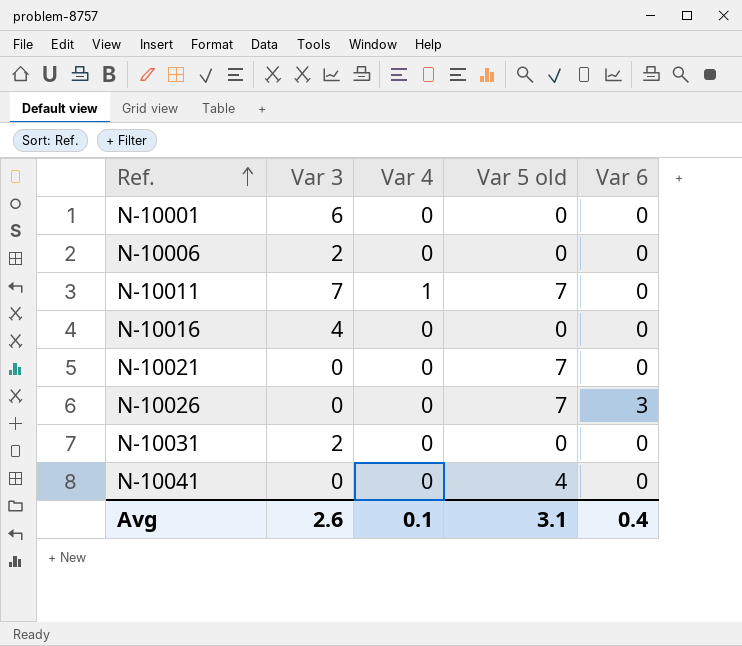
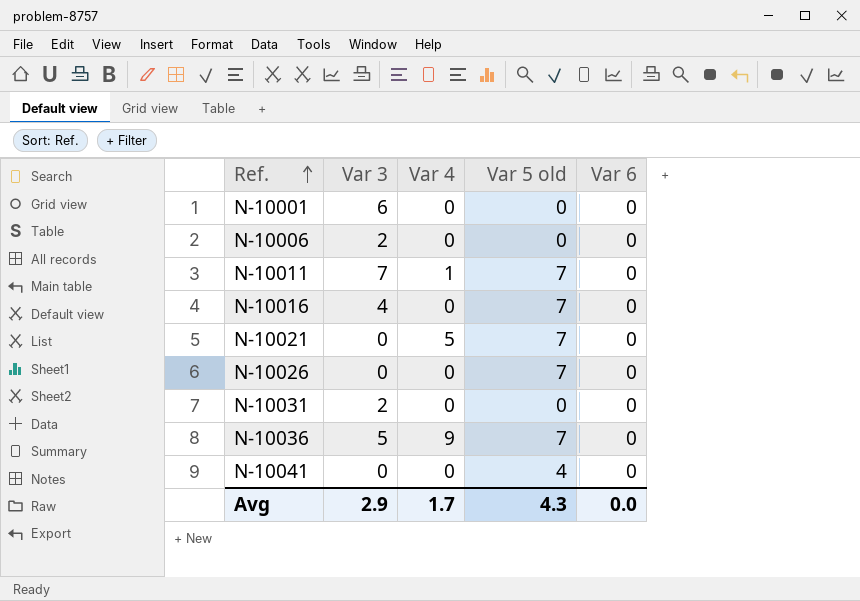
N-10016 | Var 5 old: 0 -> 7
N-10021 | Var 4: 0 -> 5
N-10026 | Var 6: 3 -> 0
row N-10036: none -> 5 | 9 | 7 | 0
Avg | Var 3: 2.6 -> 2.9
Avg | Var 4: 0.1 -> 1.7
Avg | Var 5 old: 3.1 -> 4.3
Avg | Var 6: 0.4 -> 0.0

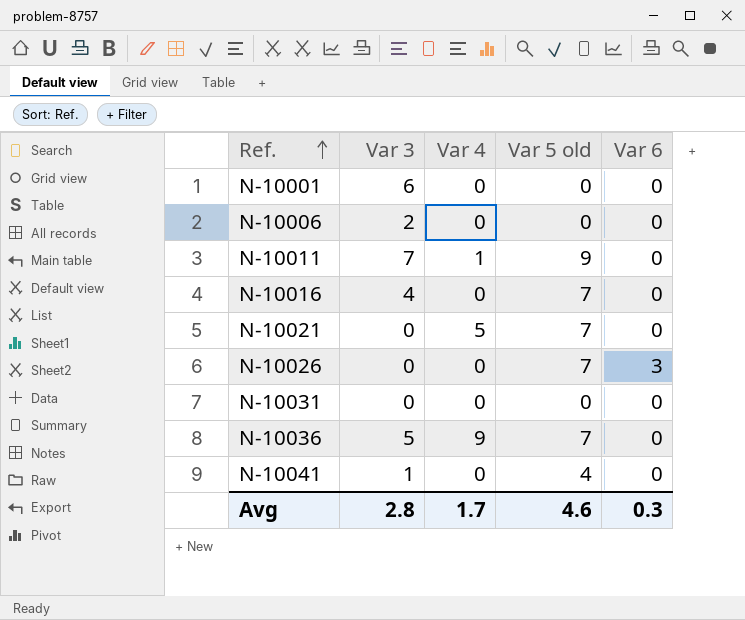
N-10011 | Var 5 old: 7 -> 9
N-10026 | Var 6: 0 -> 3
N-10031 | Var 3: 2 -> 0
N-10041 | Var 3: 0 -> 1
Avg | Var 3: 2.9 -> 2.8
Avg | Var 5 old: 4.3 -> 4.6
Avg | Var 6: 0.0 -> 0.3

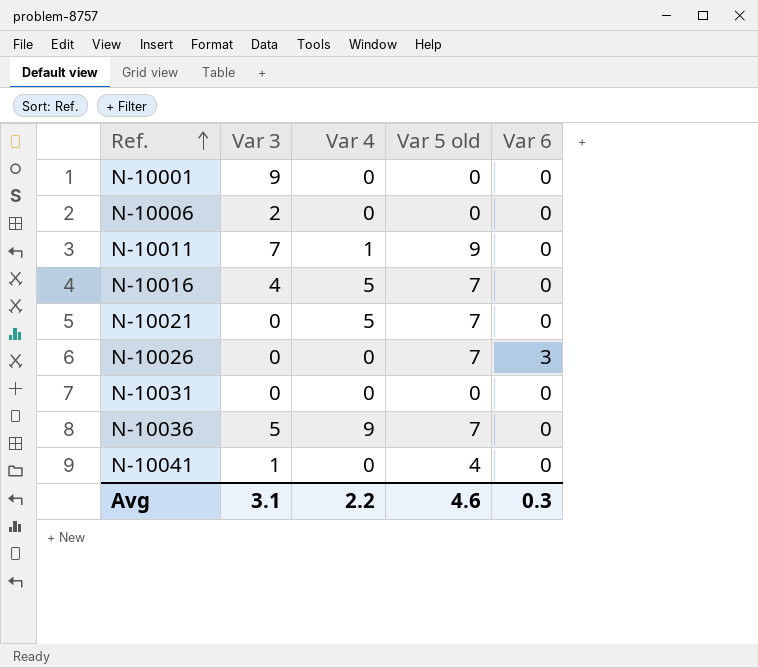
N-10001 | Var 3: 6 -> 9
N-10016 | Var 4: 0 -> 5
Avg | Var 3: 2.8 -> 3.1
Avg | Var 4: 1.7 -> 2.2

